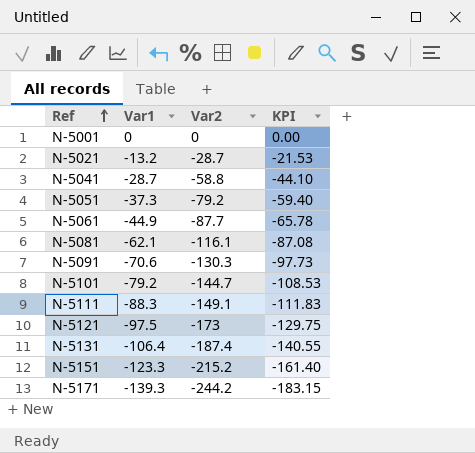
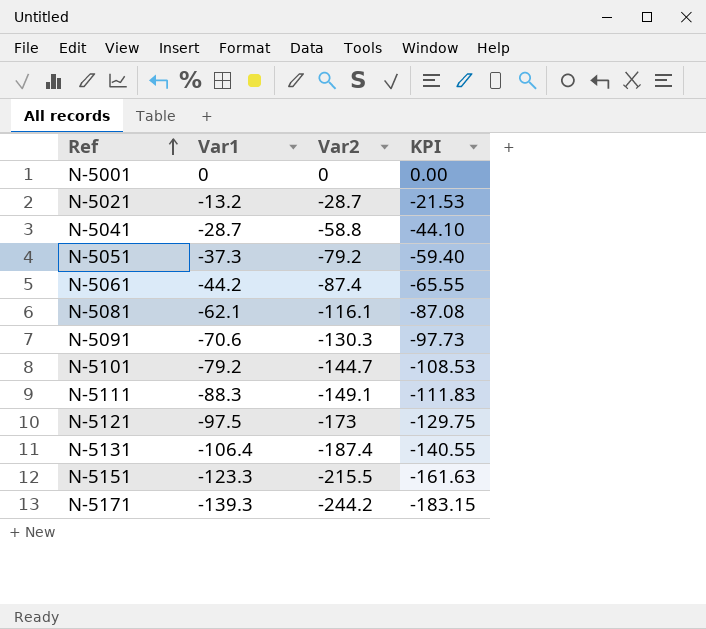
N-5061 | Var1: -44.9 -> -44.2
N-5061 | Var2: -87.7 -> -87.4
N-5061 | KPI: -65.78 -> -65.55
N-5151 | Var2: -215.2 -> -215.5
N-5151 | KPI: -161.40 -> -161.63

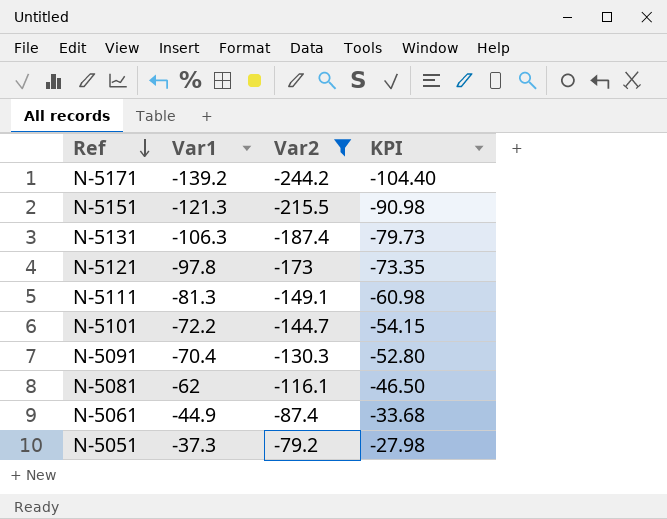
filter: none -> Var2 <= -79.2
row order: Ref ascending -> Ref descending
column KPI | formula: [Var2] * 0.75 -> [Var1] * 0.75
N-5171 | Var1: -139.3 -> -139.2
N-5151 | Var1: -123.3 -> -121.3
N-5131 | Var1: -106.4 -> -106.3
N-5121 | Var1: -97.5 -> -97.8
N-5111 | Var1: -88.3 -> -81.3
N-5101 | Var1: -79.2 -> -72.2
N-5091 | Var1: -70.6 -> -70.4
N-5081 | Var1: -62.1 -> -62
N-5061 | Var1: -44.2 -> -44.9

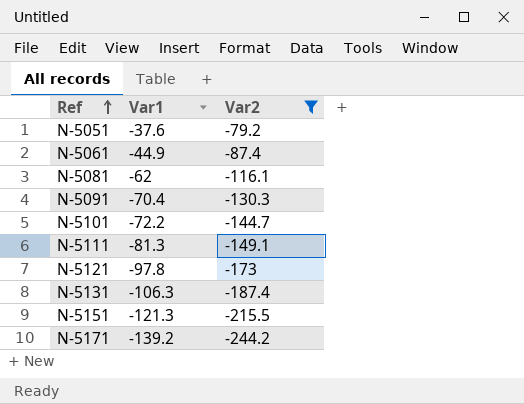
row order: Ref descending -> Ref ascending
column KPI | formula: [Var1] * 0.75 -> none
N-5051 | Var1: -37.3 -> -37.6

